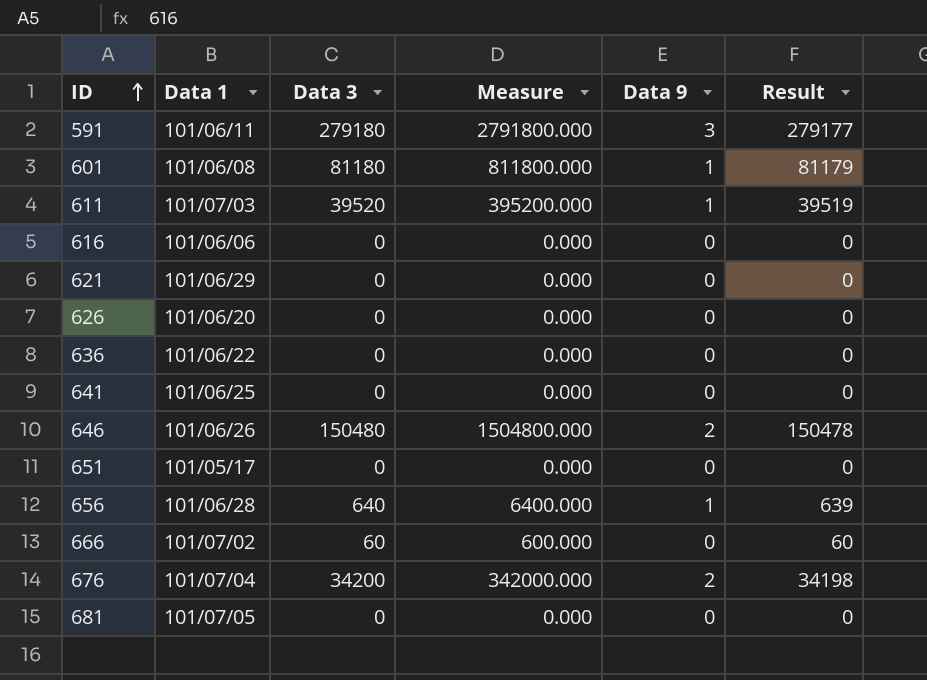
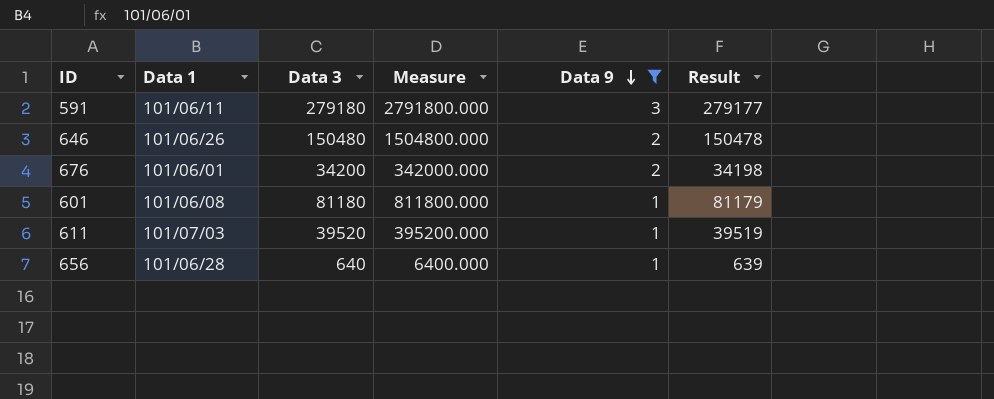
filter: none -> Data 9 != 0
row order: ID ascending -> Data 9 descending
676 | Data 1: 101/07/04 -> 101/06/01

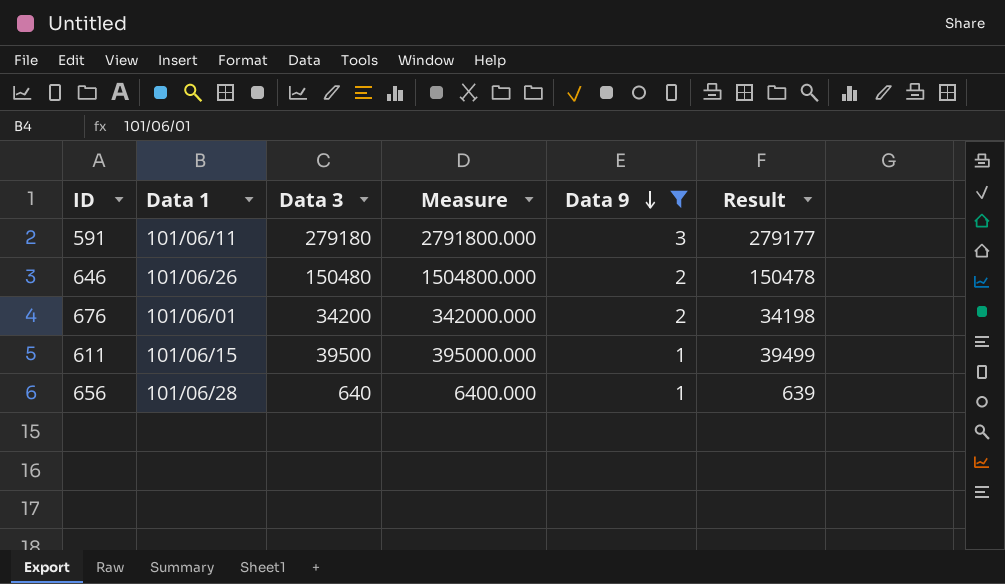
row 601: 101/06/08 | 81180 | 811800.000 | 1 | 81179 -> none
611 | Data 1: 101/07/03 -> 101/06/15
611 | Data 3: 39520 -> 39500
611 | Measure: 395200.000 -> 395000.000
611 | Result: 39519 -> 39499

